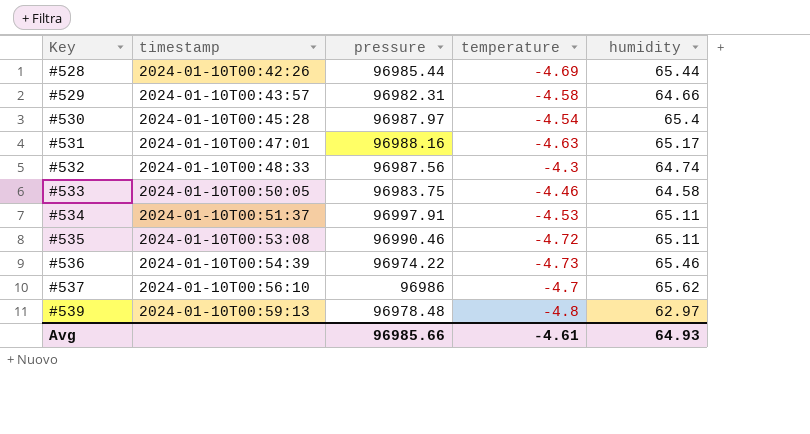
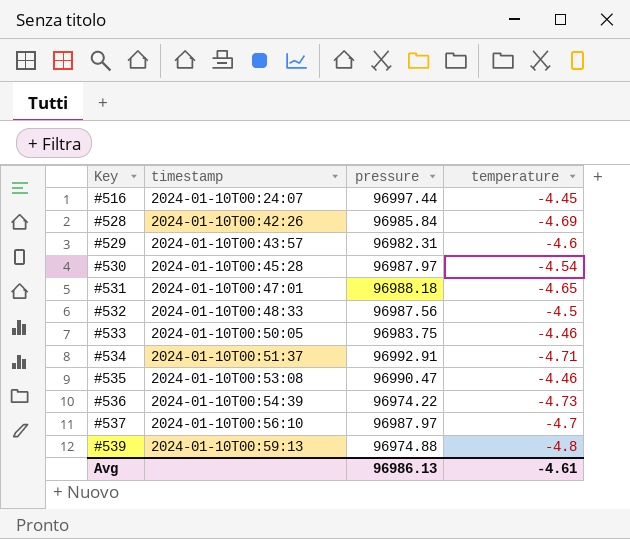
column humidity | position: 5 -> none
row #516: none -> 2024-01-10T00:24:07 | 96997.44 | -4.45
#528 | pressure: 96985.44 -> 96985.84
#529 | temperature: -4.58 -> -4.6
#531 | pressure: 96988.16 -> 96988.18
#531 | temperature: -4.63 -> -4.65
#532 | temperature: -4.3 -> -4.5
#534 | pressure: 96997.91 -> 96992.91
#534 | temperature: -4.53 -> -4.71
#535 | pressure: 96990.46 -> 96990.47
#535 | temperature: -4.72 -> -4.46
#537 | pressure: 96986 -> 96987.97
#539 | pressure: 96978.48 -> 96974.88
Avg | pressure: 96985.66 -> 96986.13

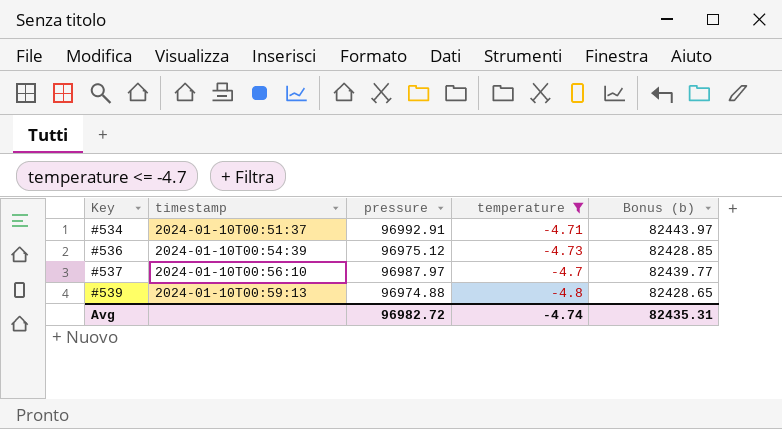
filter: none -> temperature <= -4.7
column Bonus (b) | formula: none -> [pressure] * 0.85
#536 | pressure: 96974.22 -> 96975.12
Avg | pressure: 96986.13 -> 96982.72
Avg | temperature: -4.61 -> -4.74

